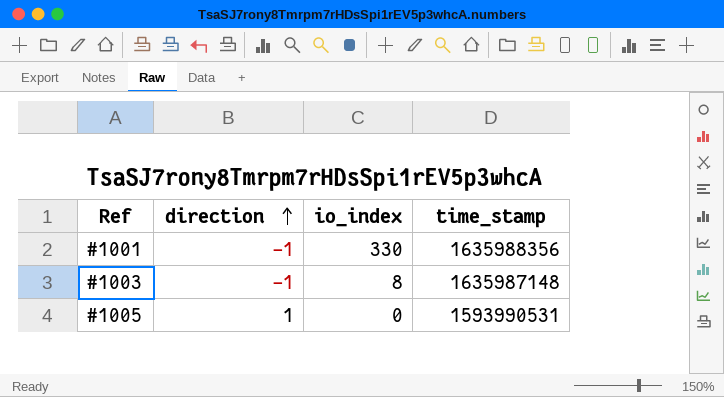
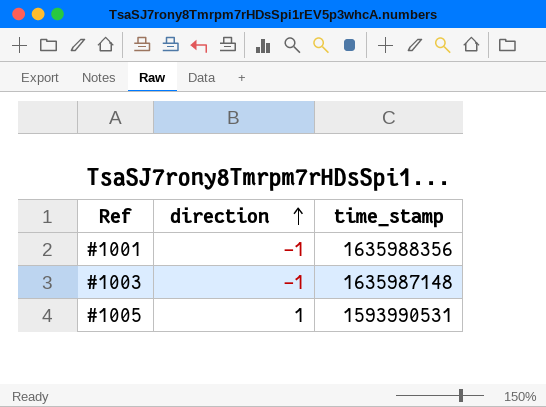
column io_index | position: 3 -> none

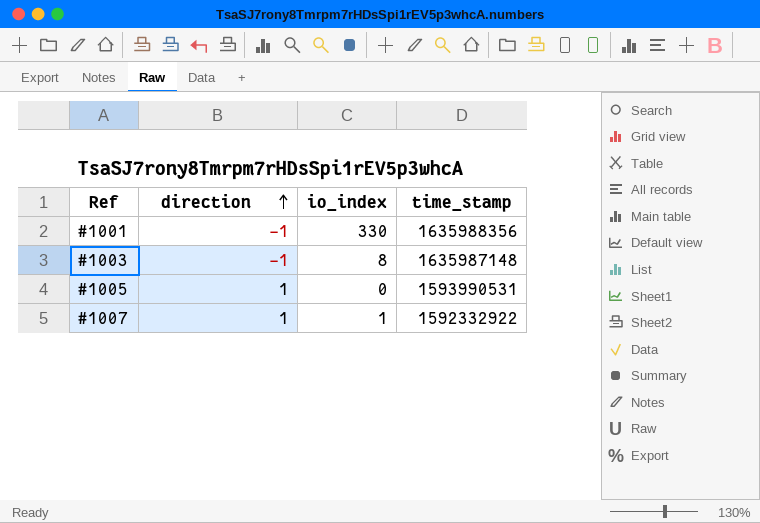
column io_index | position: none -> 3
row #1007: none -> 1 | 1 | 1592332922

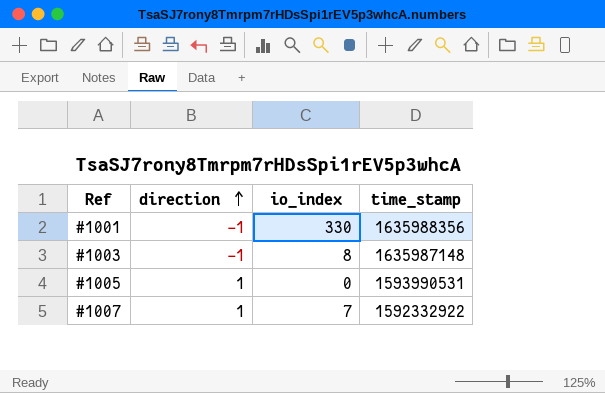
#1007 | io_index: 1 -> 7

